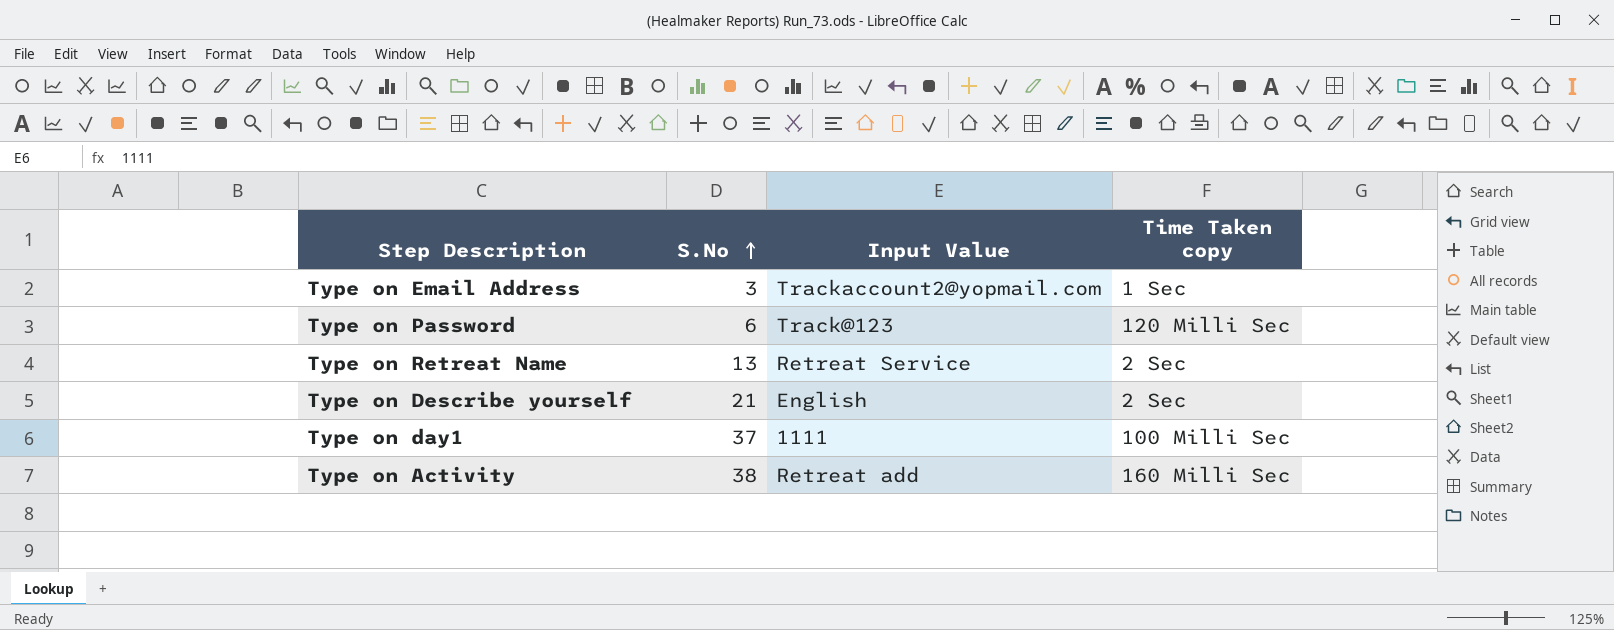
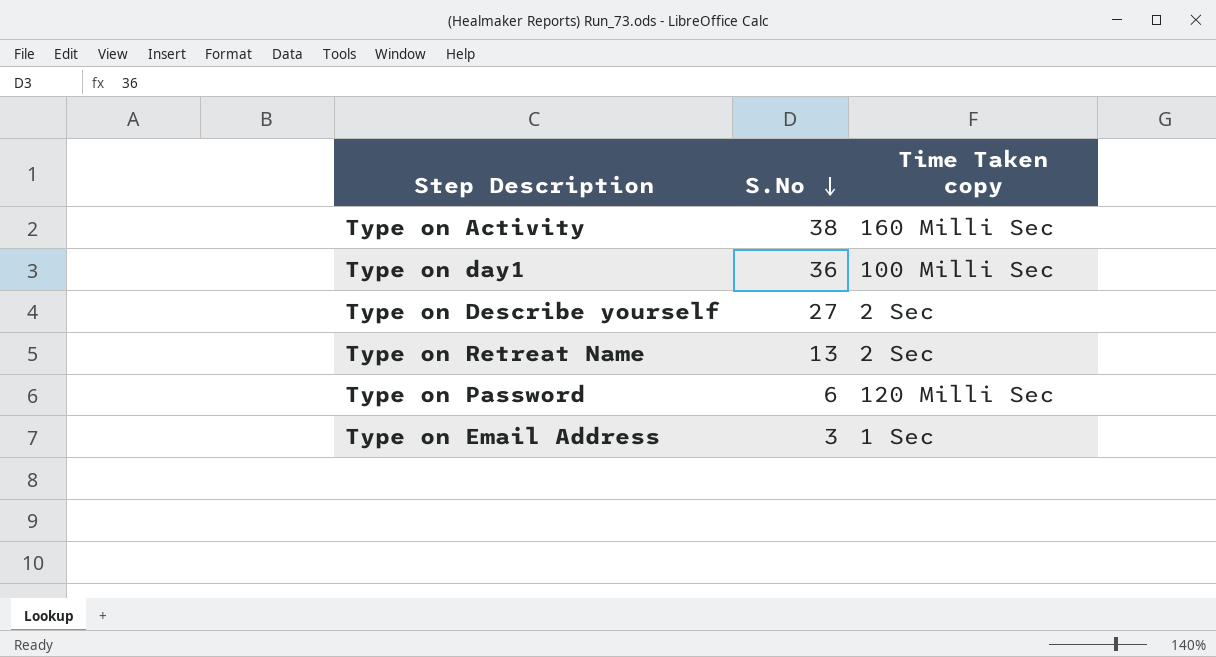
row order: S.No ascending -> S.No descending
column Input Value | position: 3 -> none
Type on day1 | S.No: 37 -> 36
Type on Describe yourself | S.No: 21 -> 27

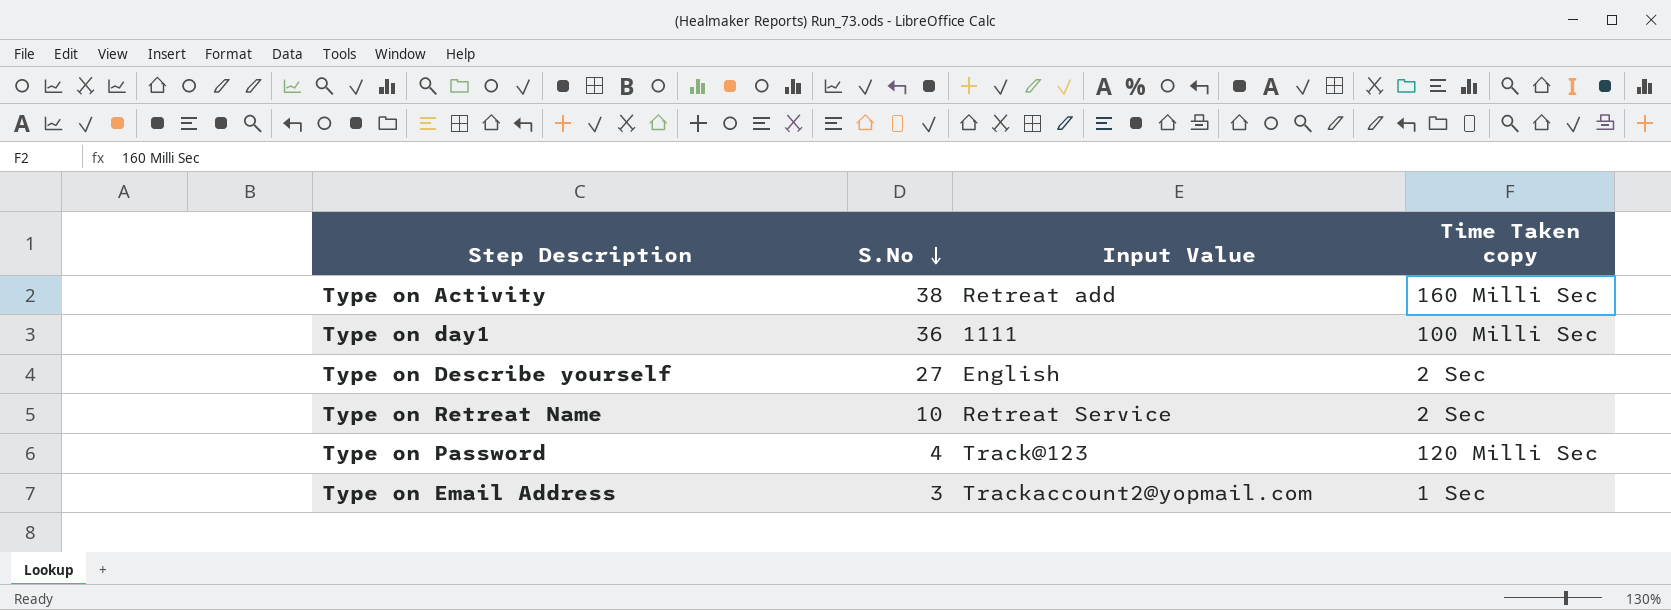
column Input Value | position: none -> 3
Type on Retreat Name | S.No: 13 -> 10
Type on Password | S.No: 6 -> 4

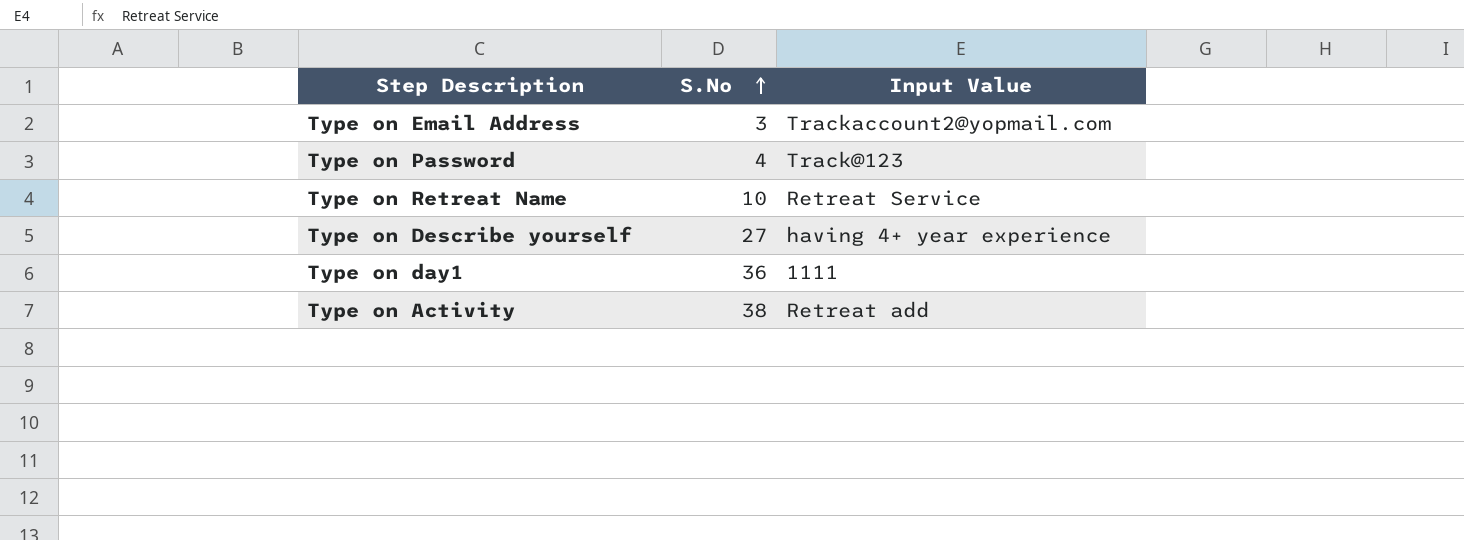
row order: S.No descending -> S.No ascending
column Time Taken copy | position: 4 -> none
Type on Describe yourself | Input Value: English -> having 4+ year experience

